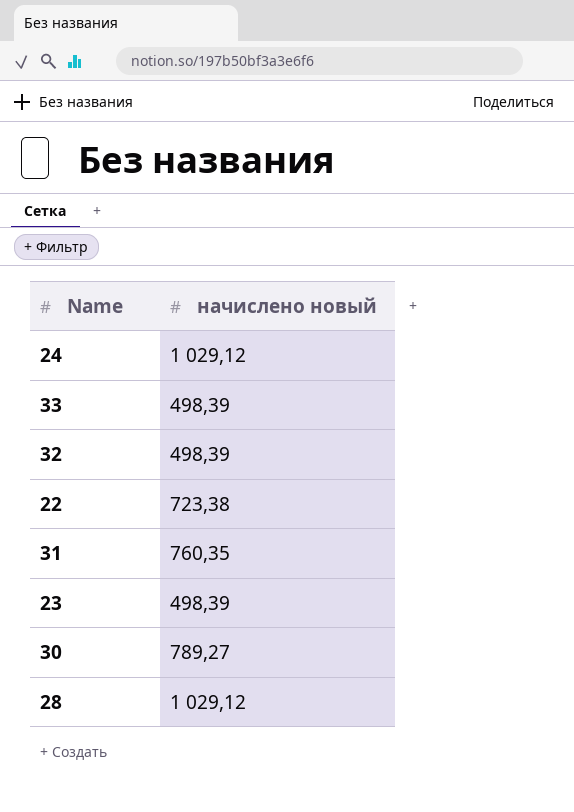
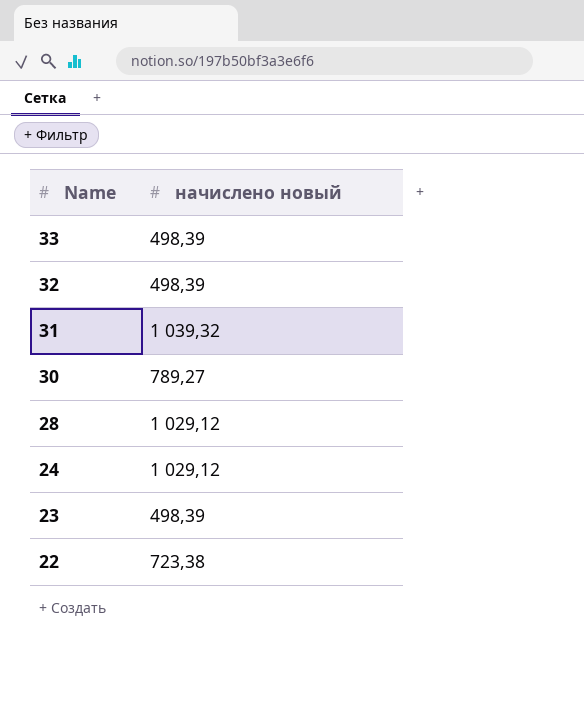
row order: none -> Name descending
31 | начислено новый: 760,35 -> 1 039,32

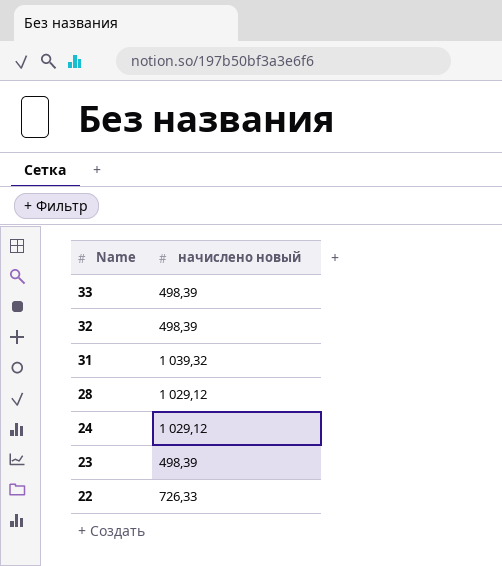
row 30: 789,27 -> none
22 | начислено новый: 723,38 -> 726,33

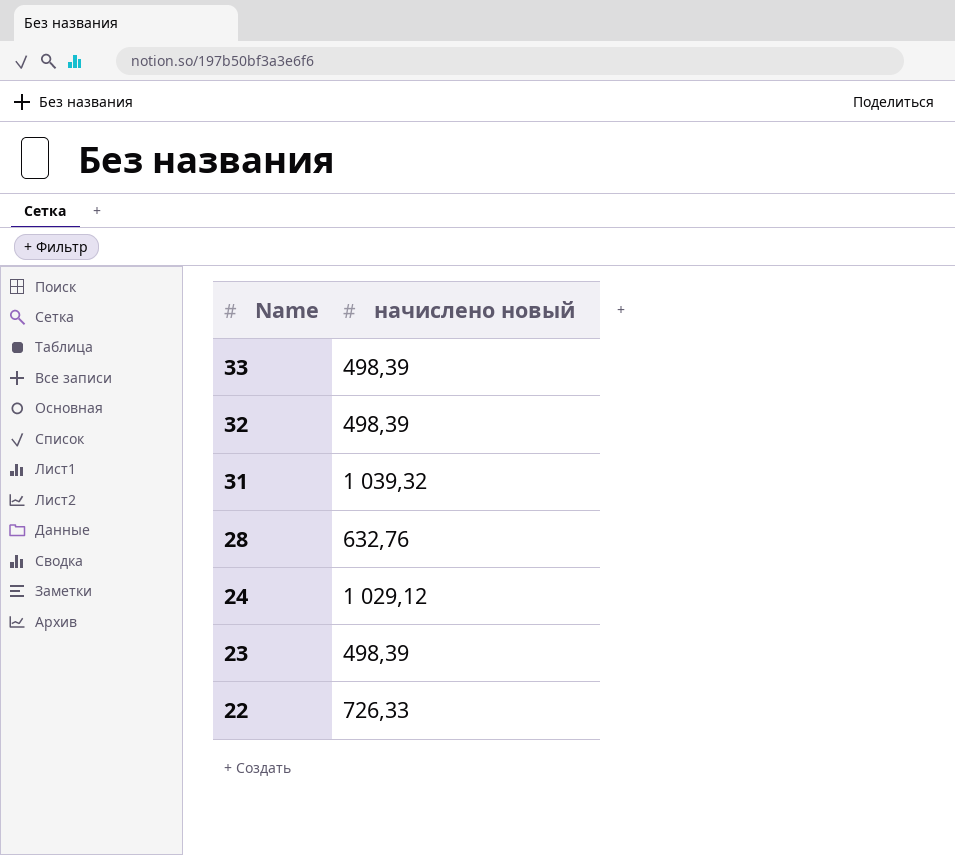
28 | начислено новый: 1 029,12 -> 632,76

